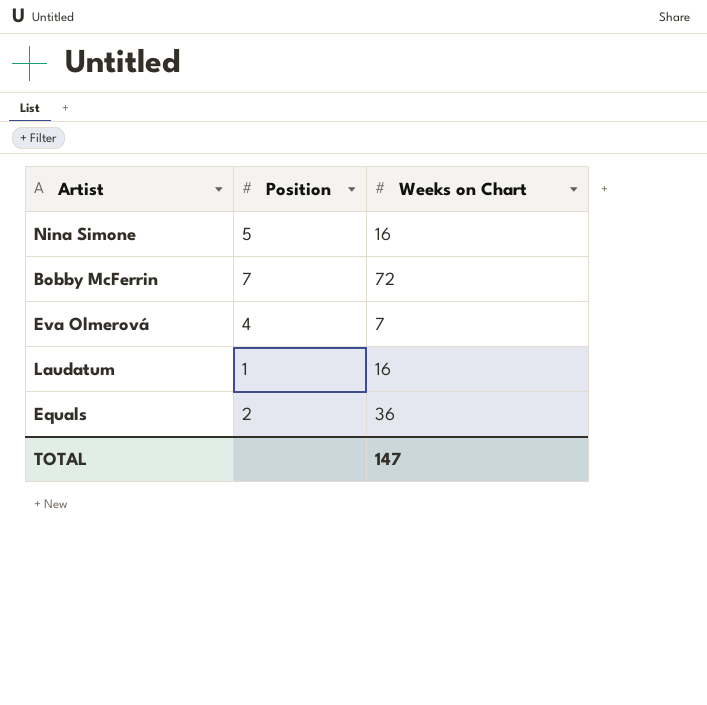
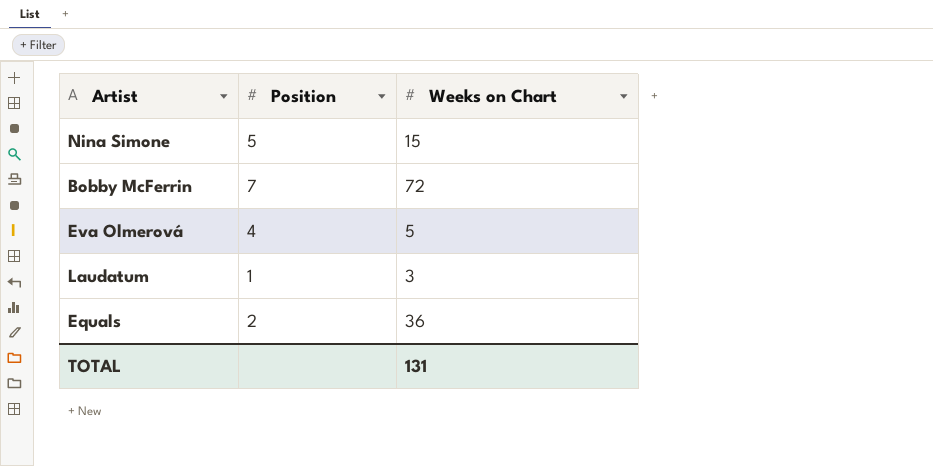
Nina Simone | Weeks on Chart: 16 -> 15
Eva Olmerová | Weeks on Chart: 7 -> 5
Laudatum | Weeks on Chart: 16 -> 3
TOTAL | Weeks on Chart: 147 -> 131

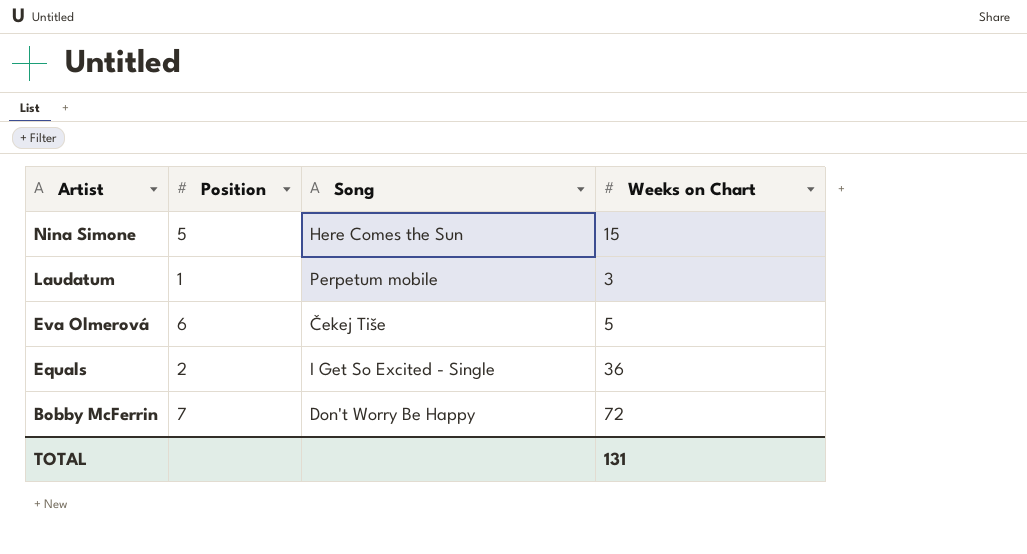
row order: none -> Artist descending
column Song | position: none -> 3
Eva Olmerová | Position: 4 -> 6

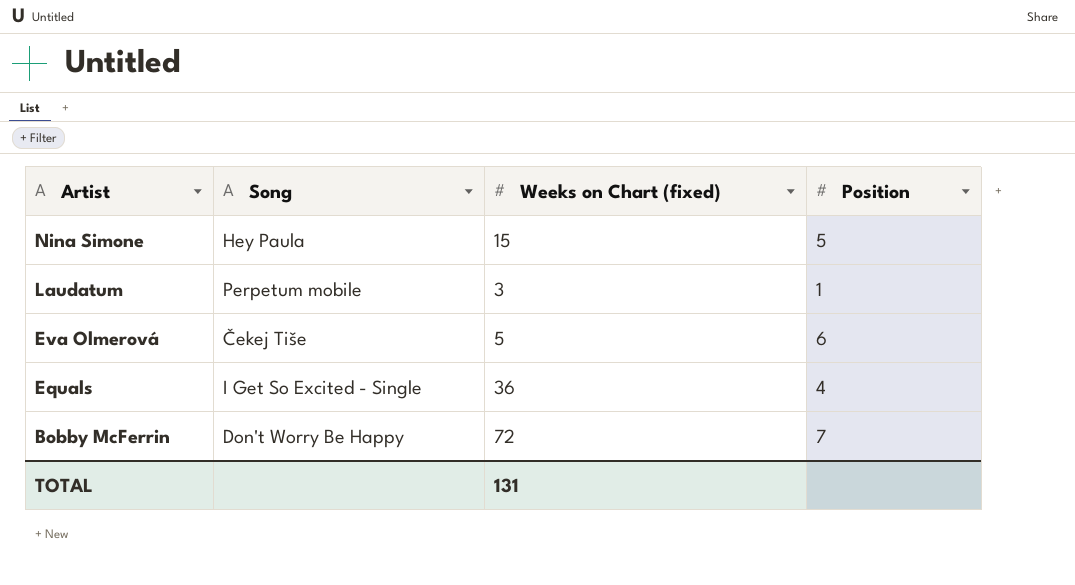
column name: Weeks on Chart -> Weeks on Chart (fixed)
column Position | position: 2 -> 4
Nina Simone | Song: Here Comes the Sun -> Hey Paula
Equals | Position: 2 -> 4

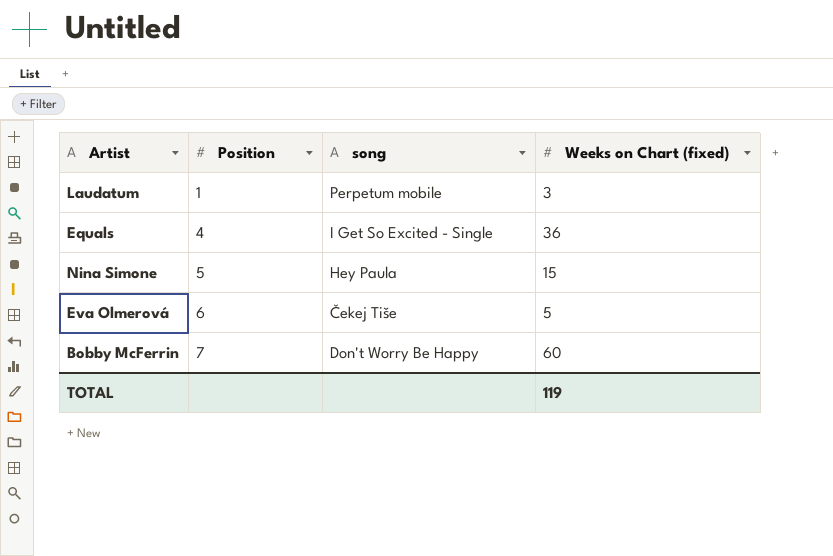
row order: Artist descending -> Position ascending
column Position | position: 4 -> 2
column name: Song -> song
Bobby McFerrin | Weeks on Chart (fixed): 72 -> 60
TOTAL | Weeks on Chart (fixed): 131 -> 119

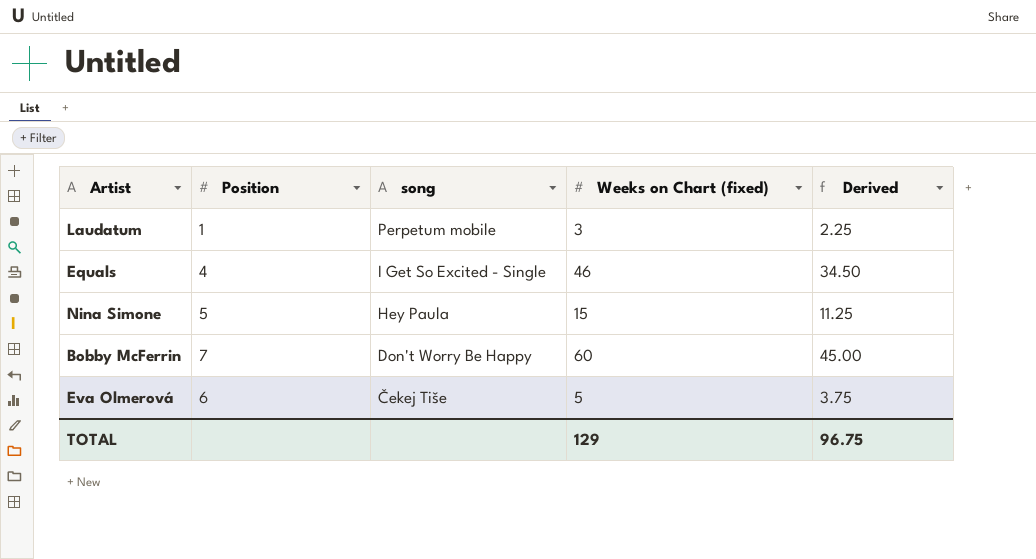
row order: Position ascending -> song descending
column Derived | formula: none -> [Weeks on Chart (fixed)] * 0.75
Equals | Weeks on Chart (fixed): 36 -> 46
TOTAL | Weeks on Chart (fixed): 119 -> 129

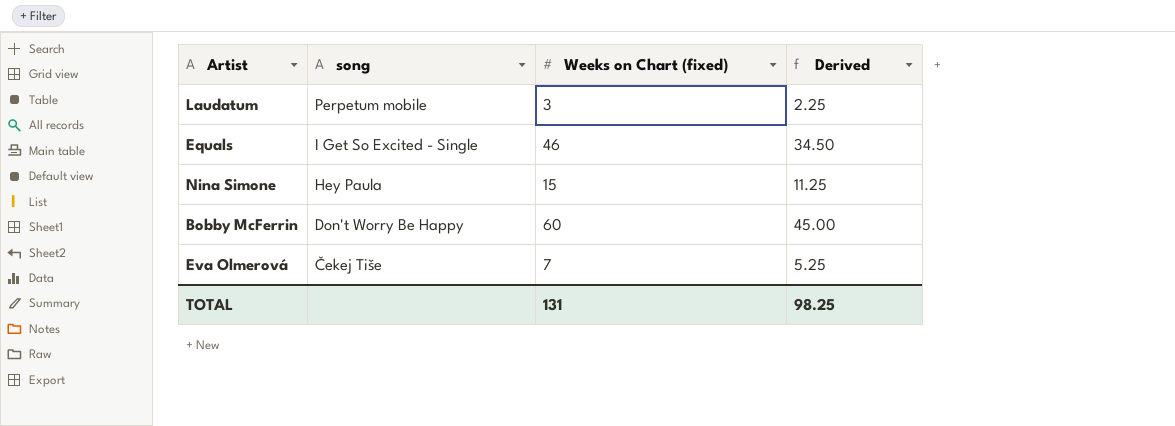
column Position | position: 2 -> none
Eva Olmerová | Weeks on Chart (fixed): 5 -> 7
Eva Olmerová | Derived: 3.75 -> 5.25
TOTAL | Weeks on Chart (fixed): 129 -> 131
TOTAL | Derived: 96.75 -> 98.25

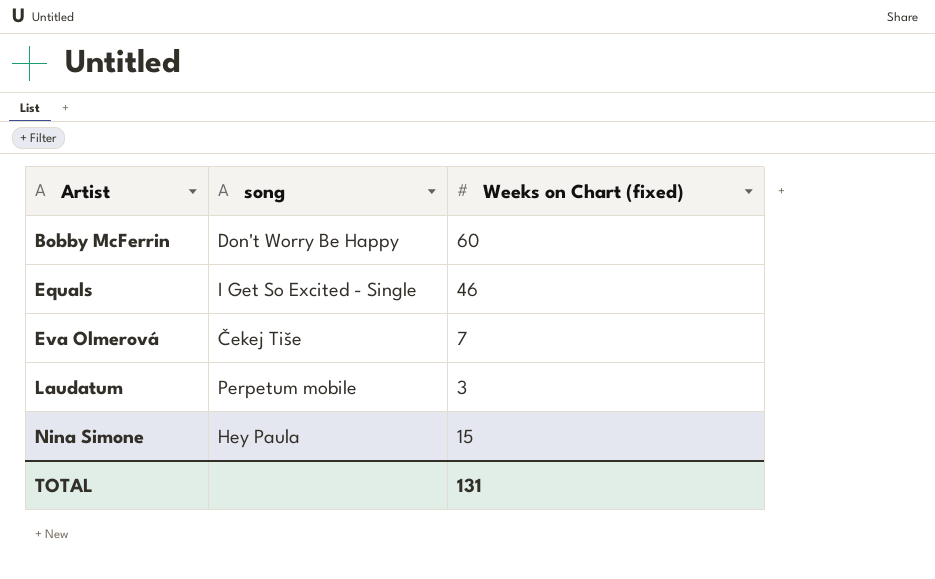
row order: song descending -> Artist ascending
column Derived | formula: [Weeks on Chart (fixed)] * 0.75 -> none

